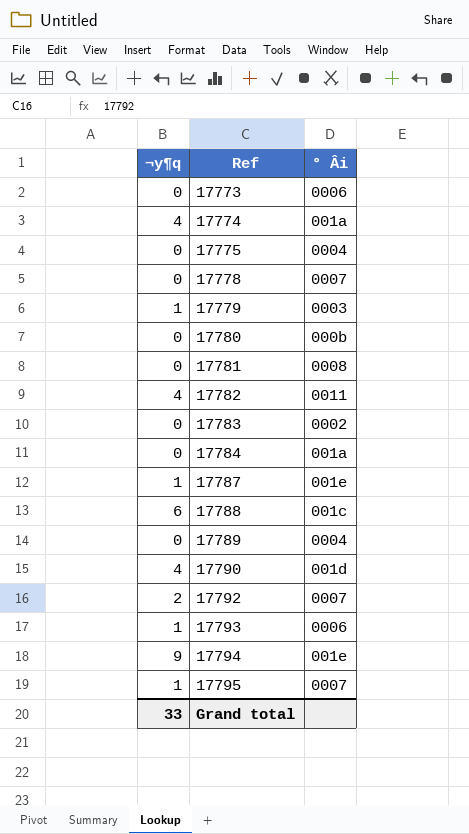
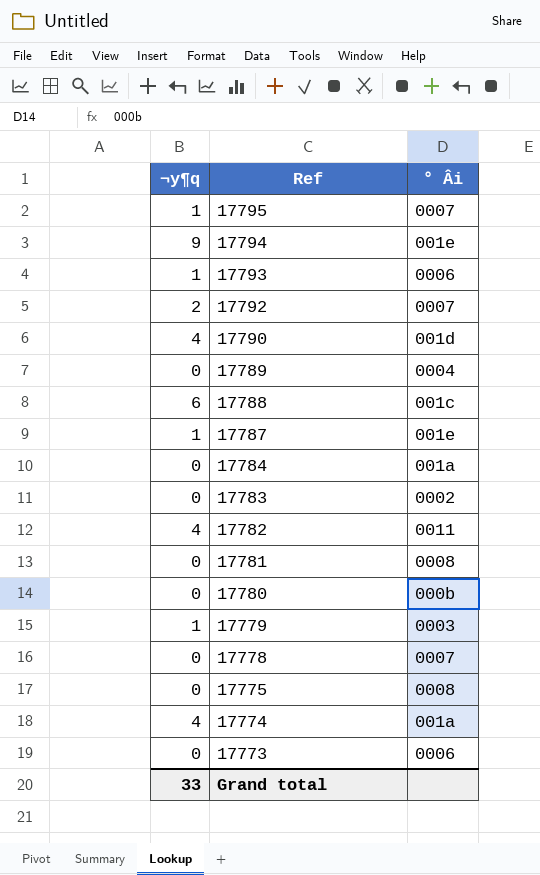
row order: Ref ascending -> Ref descending
17775 | ° Âi: 0004 -> 0008

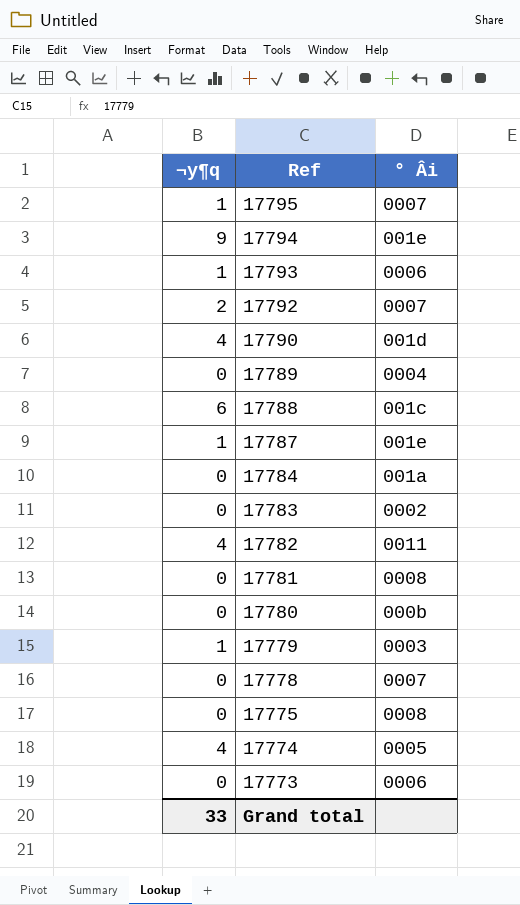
17774 | ° Âi: 001a -> 0005

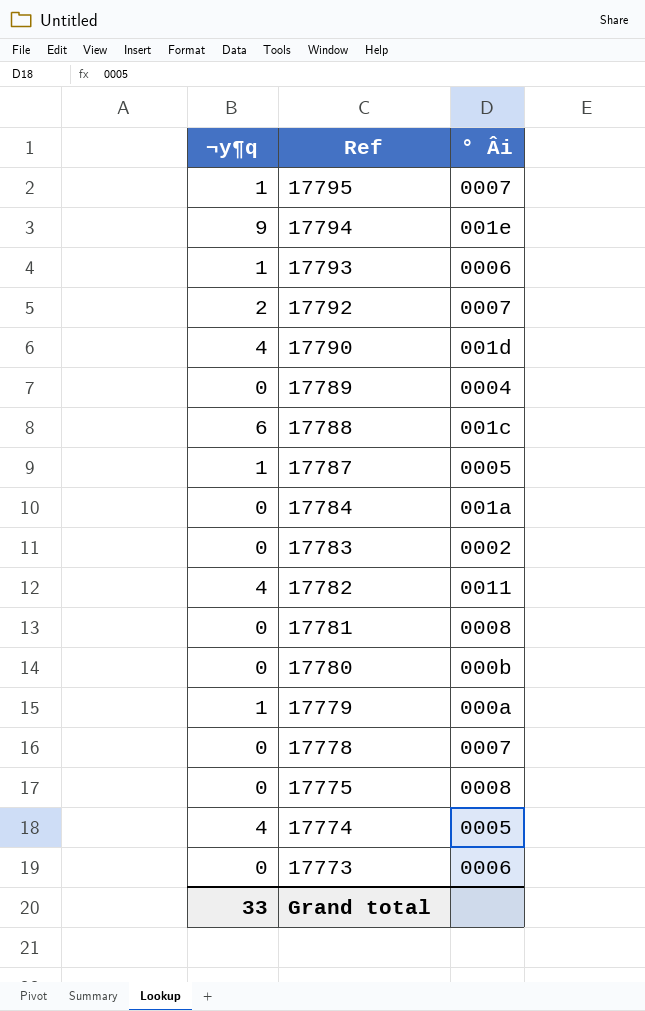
17787 | ° Âi: 001e -> 0005
17779 | ° Âi: 0003 -> 000a

